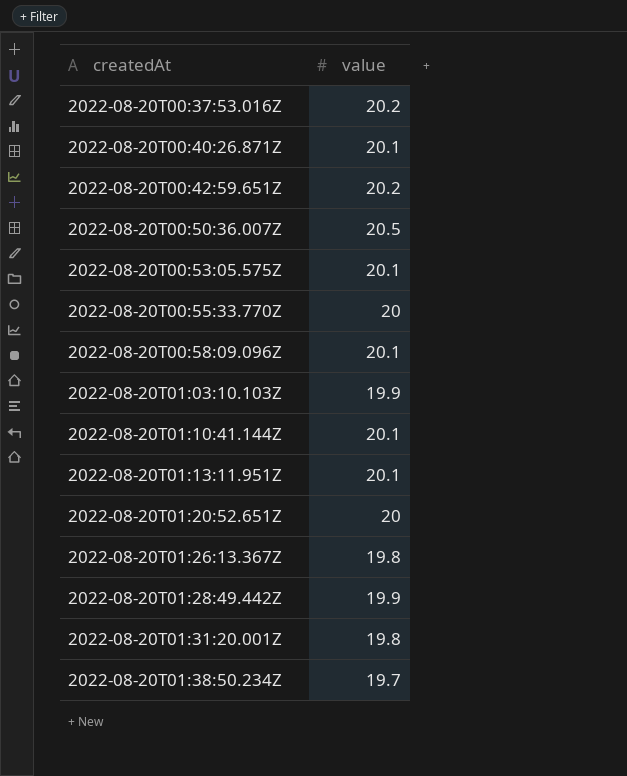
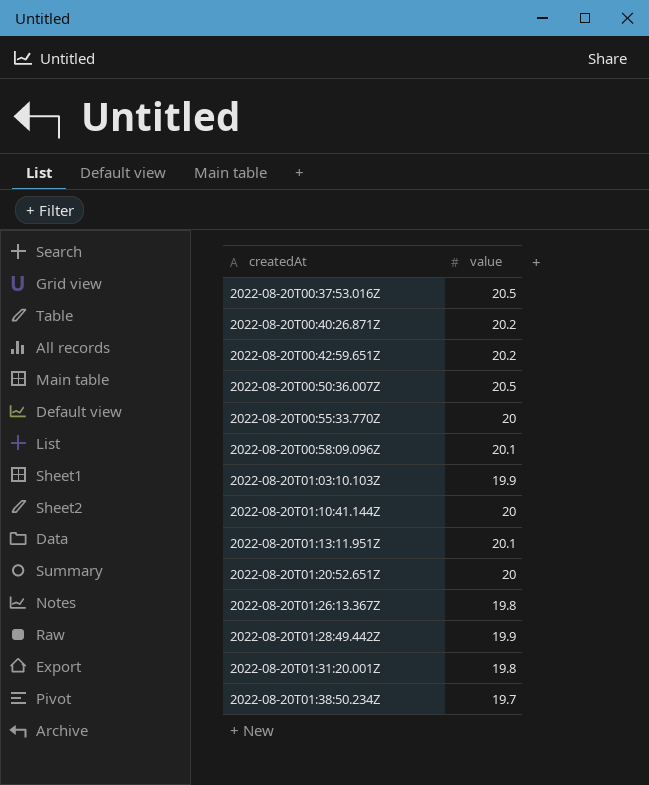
row 2022-08-20T00:53:05.575Z: 20.1 -> none
2022-08-20T00:37:53.016Z | value: 20.2 -> 20.5
2022-08-20T00:40:26.871Z | value: 20.1 -> 20.2
2022-08-20T01:10:41.144Z | value: 20.1 -> 20

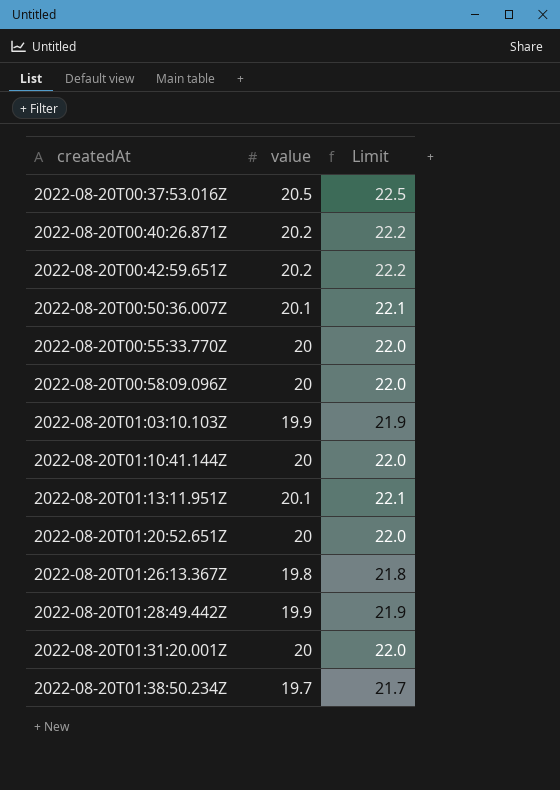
column Limit | formula: none -> [value] + 2
2022-08-20T00:50:36.007Z | value: 20.5 -> 20.1
2022-08-20T00:58:09.096Z | value: 20.1 -> 20
2022-08-20T01:31:20.001Z | value: 19.8 -> 20

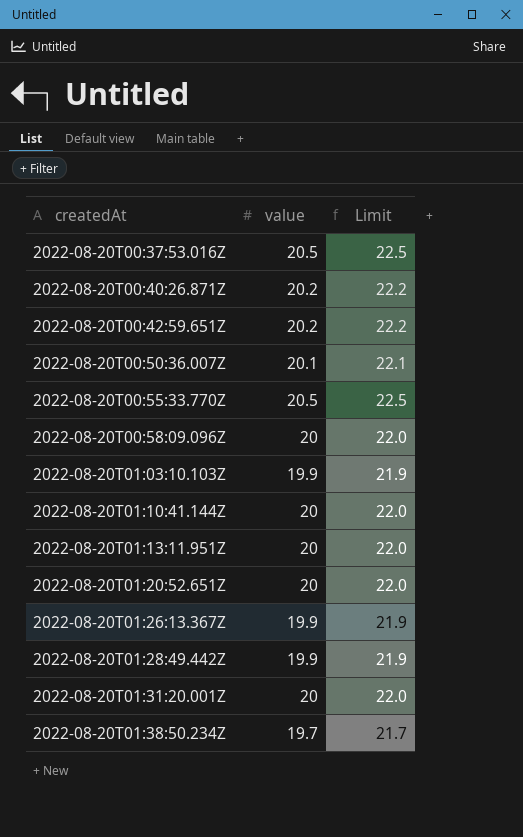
2022-08-20T00:55:33.770Z | value: 20 -> 20.5
2022-08-20T00:55:33.770Z | Limit: 22.0 -> 22.5
2022-08-20T01:13:11.951Z | value: 20.1 -> 20
2022-08-20T01:13:11.951Z | Limit: 22.1 -> 22.0
2022-08-20T01:26:13.367Z | value: 19.8 -> 19.9
2022-08-20T01:26:13.367Z | Limit: 21.8 -> 21.9

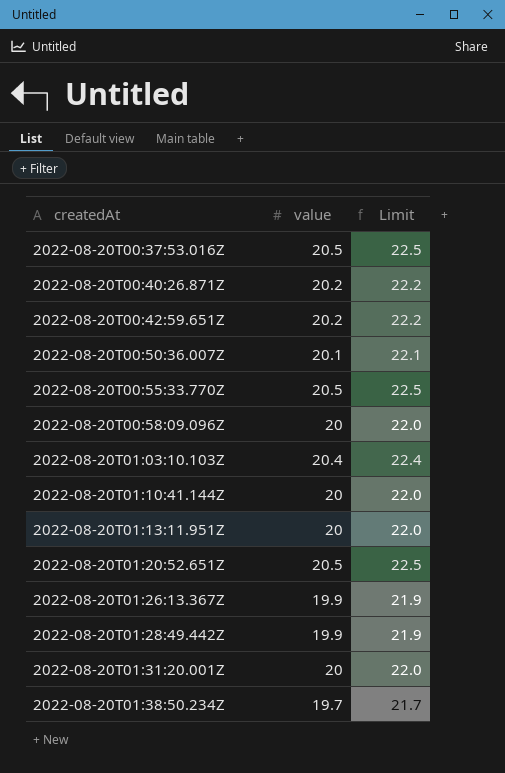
2022-08-20T01:03:10.103Z | value: 19.9 -> 20.4
2022-08-20T01:03:10.103Z | Limit: 21.9 -> 22.4
2022-08-20T01:20:52.651Z | value: 20 -> 20.5
2022-08-20T01:20:52.651Z | Limit: 22.0 -> 22.5

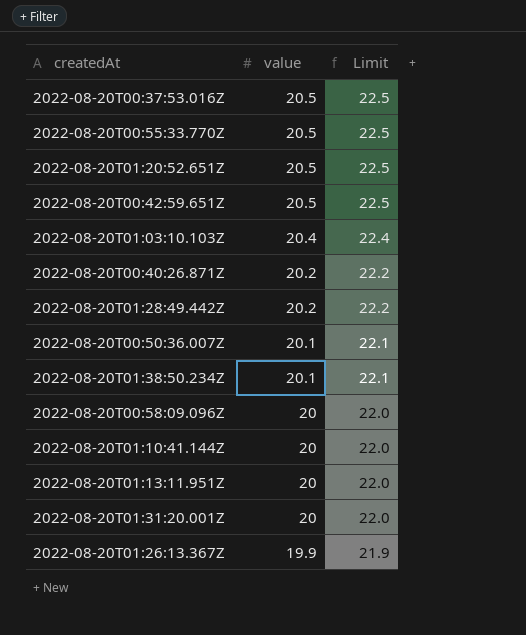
row order: createdAt ascending -> value descending
2022-08-20T00:42:59.651Z | value: 20.2 -> 20.5
2022-08-20T00:42:59.651Z | Limit: 22.2 -> 22.5
2022-08-20T01:28:49.442Z | value: 19.9 -> 20.2
2022-08-20T01:28:49.442Z | Limit: 21.9 -> 22.2
2022-08-20T01:38:50.234Z | value: 19.7 -> 20.1
2022-08-20T01:38:50.234Z | Limit: 21.7 -> 22.1

